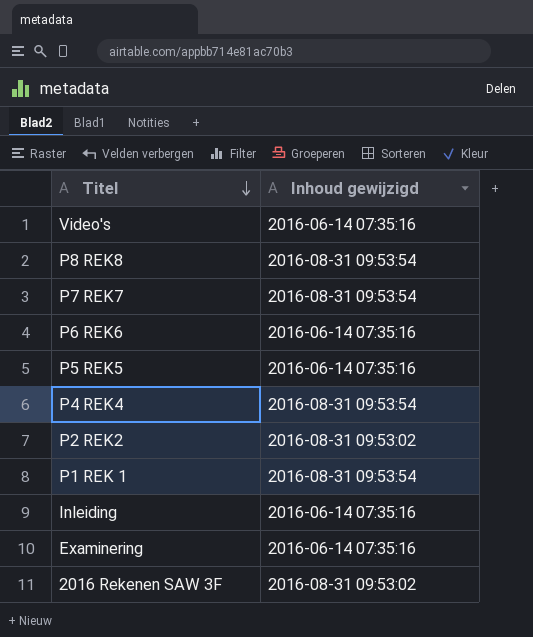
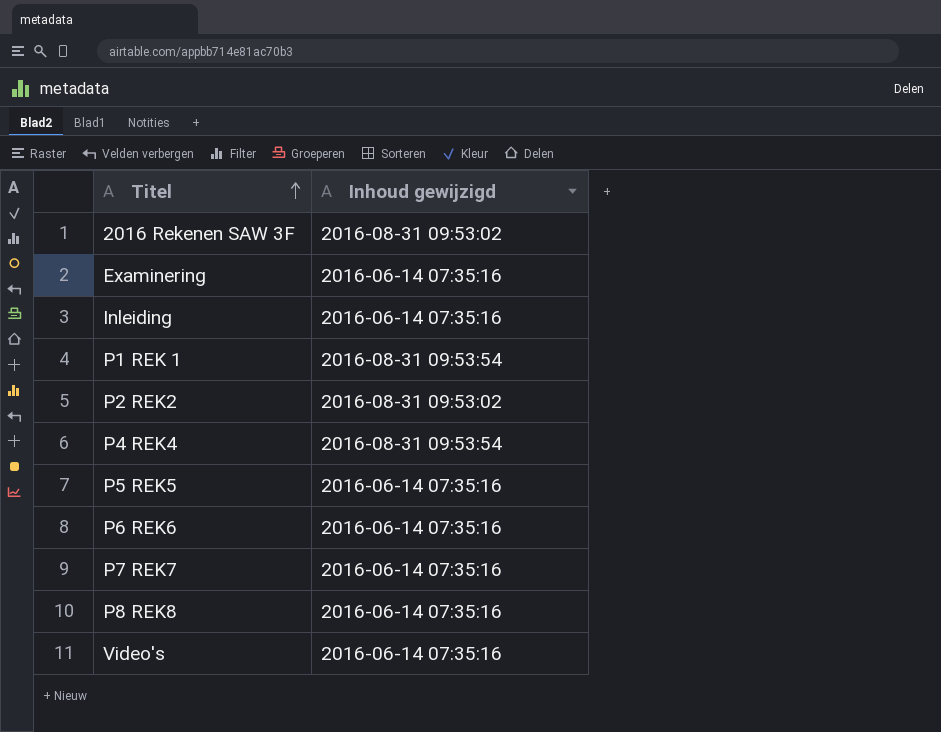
row order: Titel descending -> Titel ascending
P7 REK7 | Inhoud gewijzigd: 2016-08-31 09:53:54 -> 2016-06-14 07:35:16
P8 REK8 | Inhoud gewijzigd: 2016-08-31 09:53:54 -> 2016-06-14 07:35:16

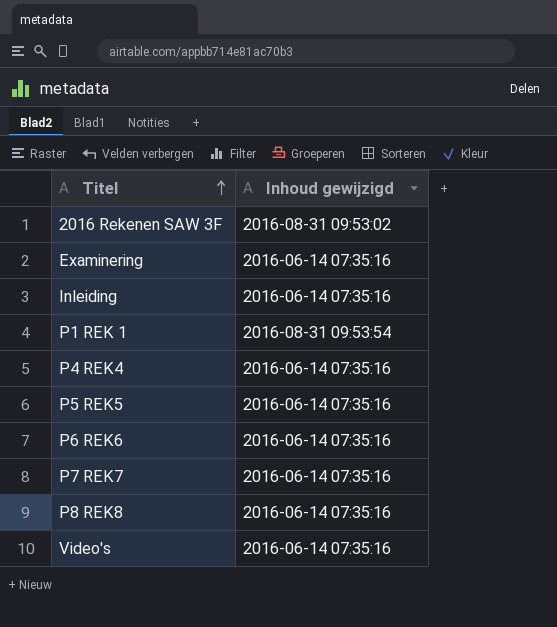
row P2 REK2: 2016-08-31 09:53:02 -> none
P4 REK4 | Inhoud gewijzigd: 2016-08-31 09:53:54 -> 2016-06-14 07:35:16

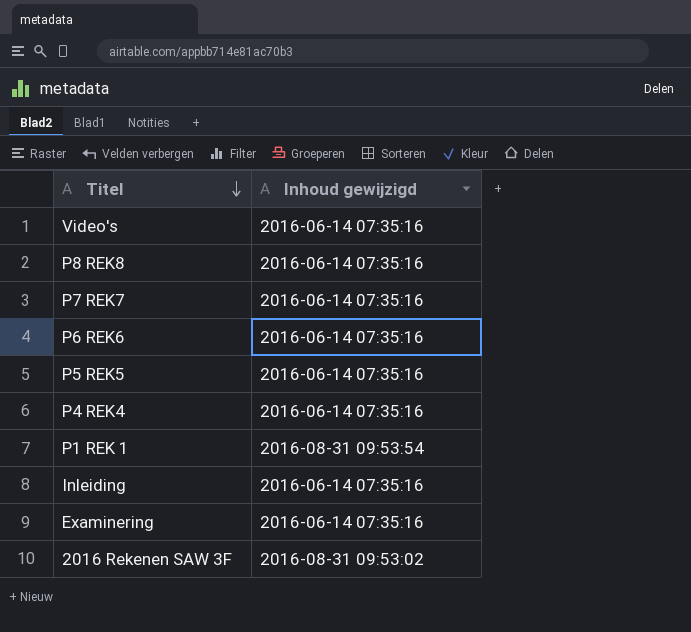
row order: Titel ascending -> Titel descending

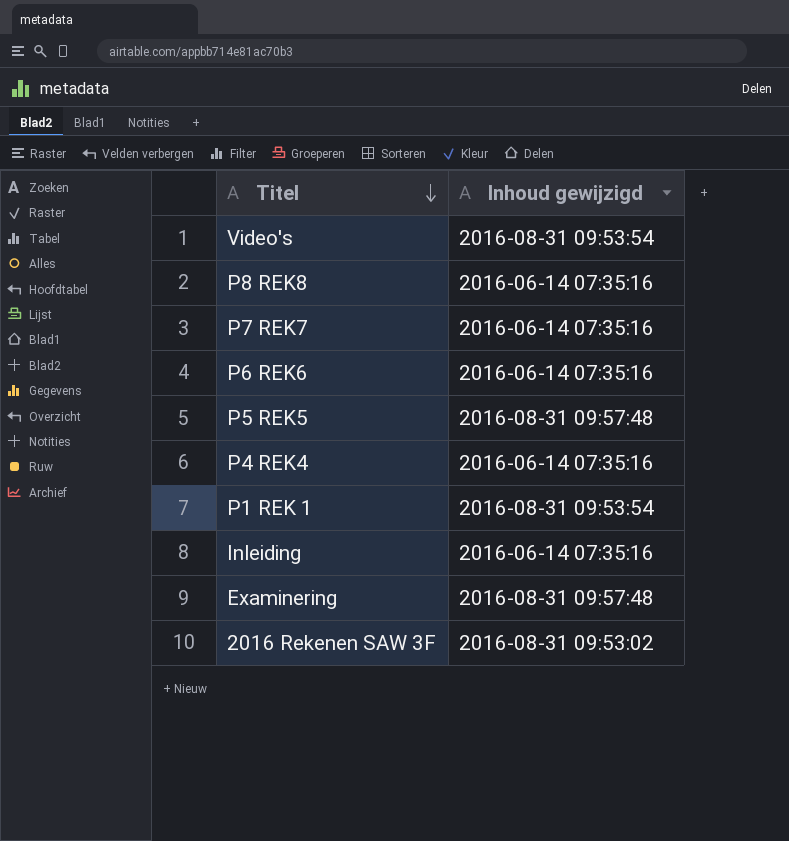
Video's | Inhoud gewijzigd: 2016-06-14 07:35:16 -> 2016-08-31 09:53:54
P5 REK5 | Inhoud gewijzigd: 2016-06-14 07:35:16 -> 2016-08-31 09:57:48
Examinering | Inhoud gewijzigd: 2016-06-14 07:35:16 -> 2016-08-31 09:57:48

